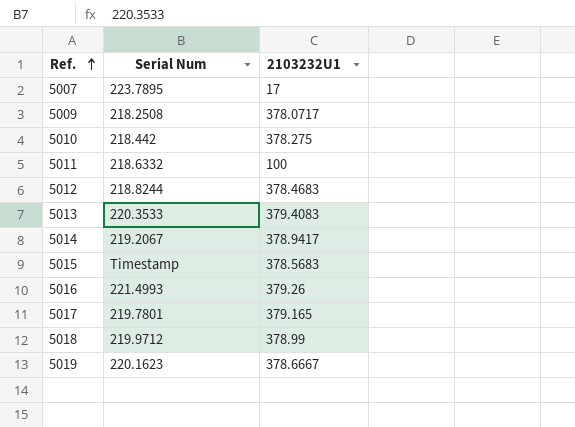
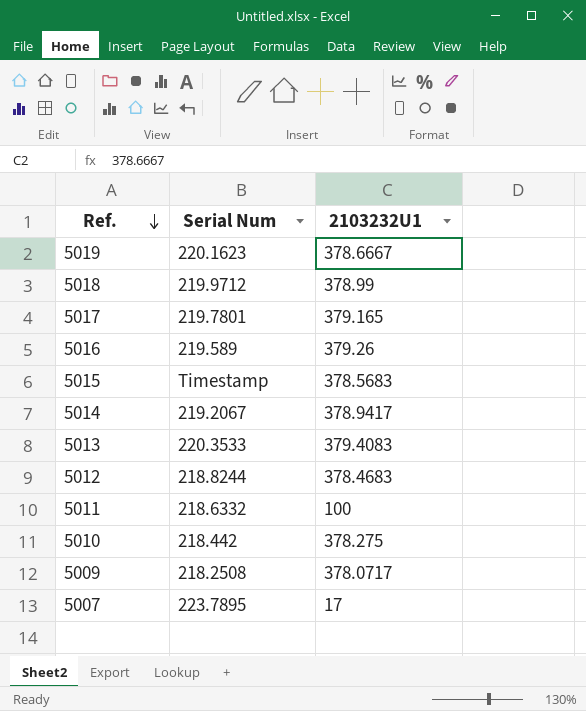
row order: Ref. ascending -> Ref. descending
5016 | Serial Num: 221.4993 -> 219.589

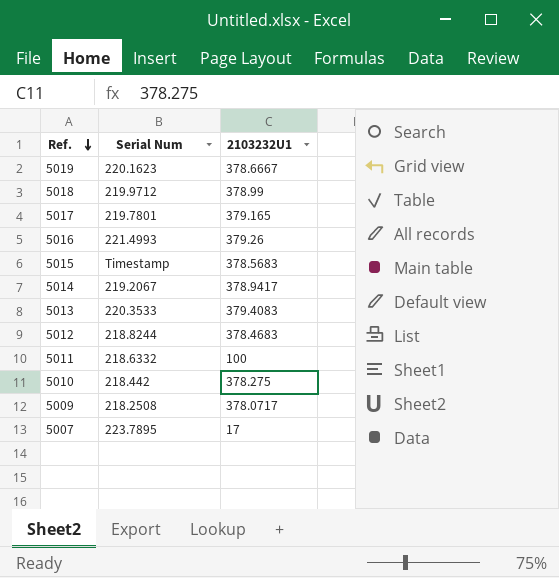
5016 | Serial Num: 219.589 -> 221.4993

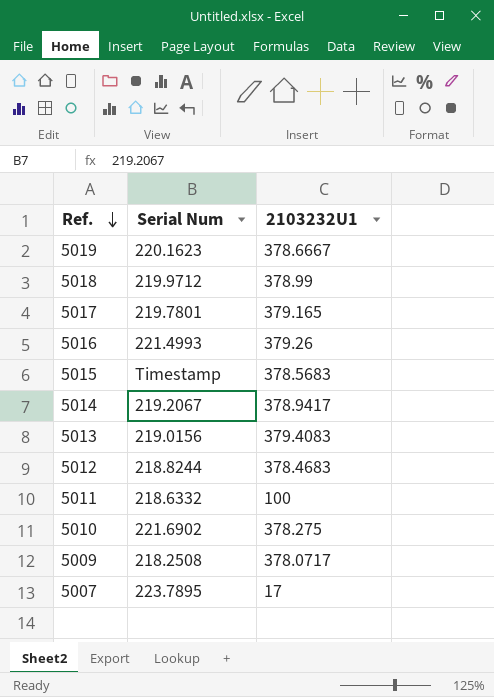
5013 | Serial Num: 220.3533 -> 219.0156
5010 | Serial Num: 218.442 -> 221.6902

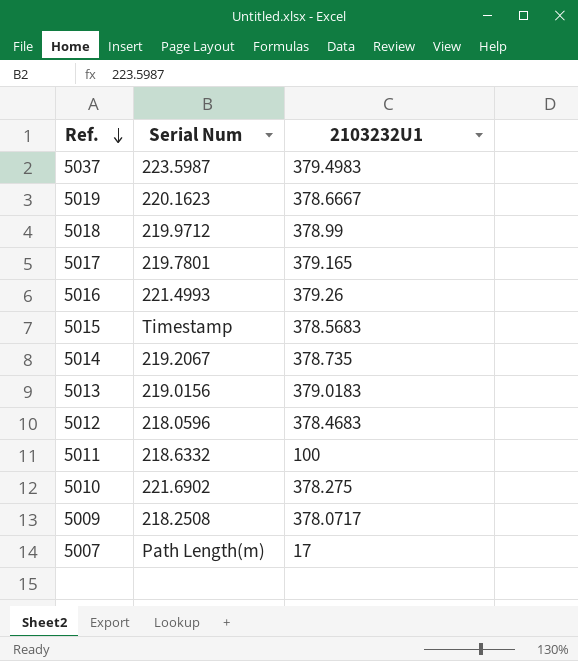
row 5037: none -> 223.5987 | 379.4983
5014 | 2103232U1: 378.9417 -> 378.735
5013 | 2103232U1: 379.4083 -> 379.0183
5012 | Serial Num: 218.8244 -> 218.0596
5007 | Serial Num: 223.7895 -> Path Length(m)

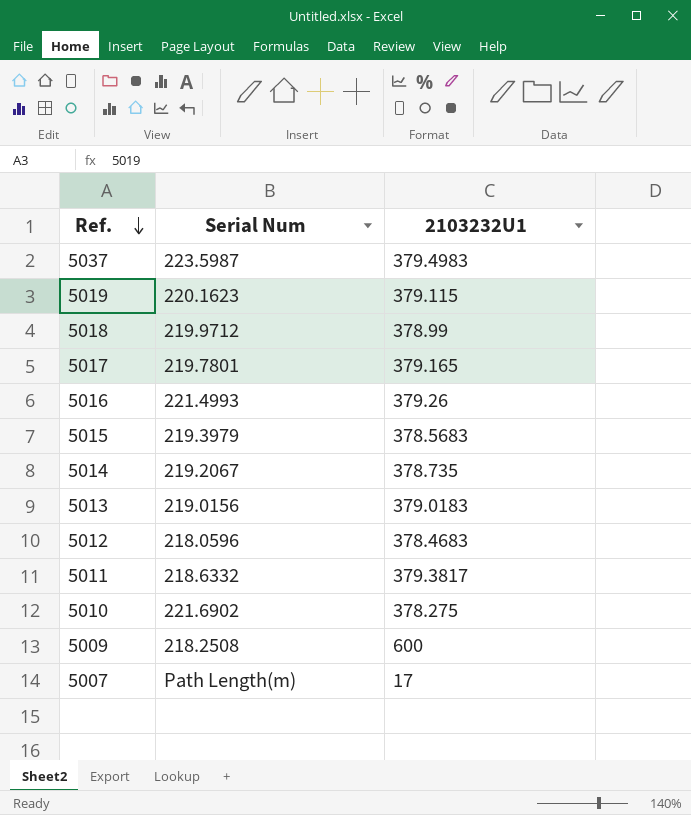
5019 | 2103232U1: 378.6667 -> 379.115
5015 | Serial Num: Timestamp -> 219.3979
5011 | 2103232U1: 100 -> 379.3817
5009 | 2103232U1: 378.0717 -> 600

